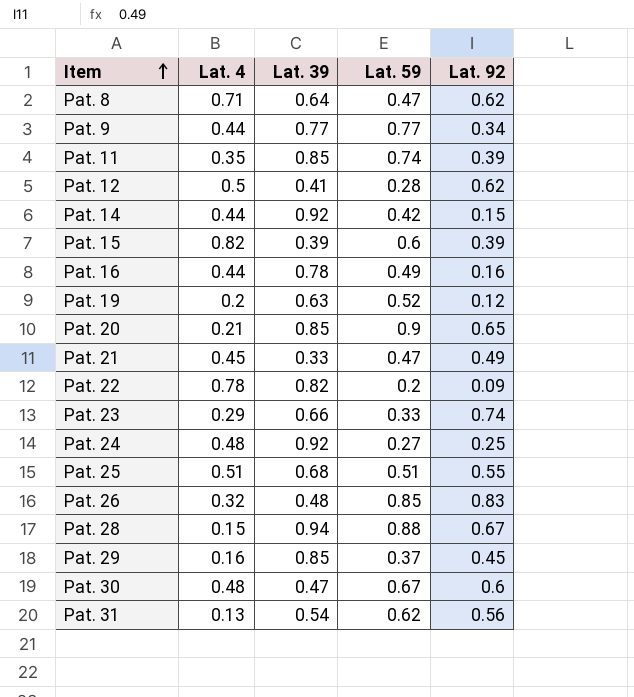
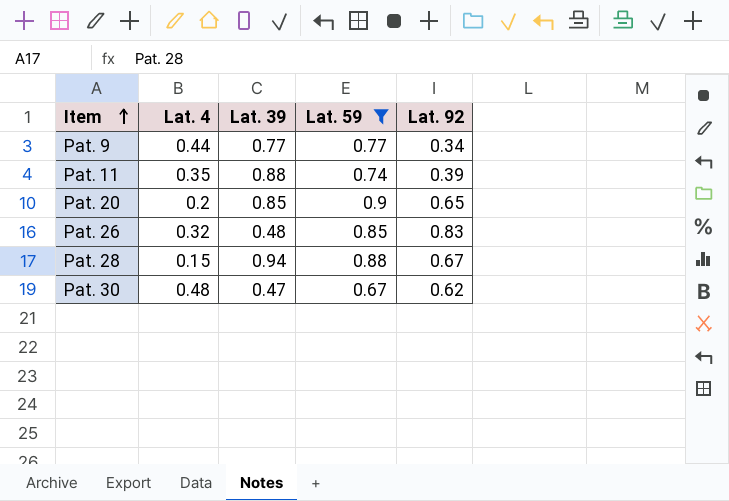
filter: none -> Lat. 59 >= 0.67
Pat. 11 | Lat. 39: 0.85 -> 0.88
Pat. 20 | Lat. 4: 0.21 -> 0.2
Pat. 30 | Lat. 92: 0.6 -> 0.62

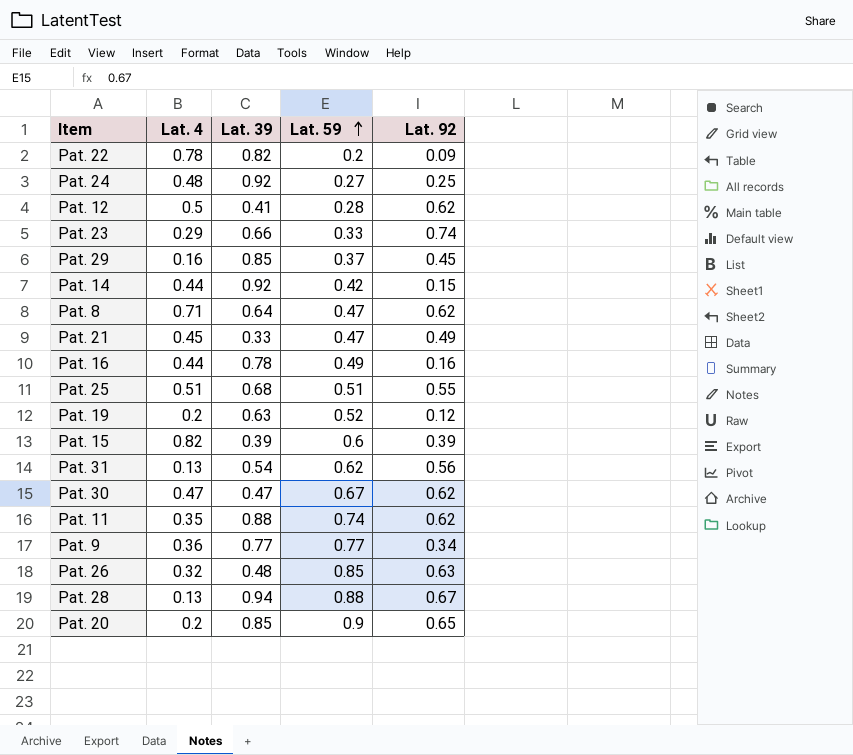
filter: Lat. 59 >= 0.67 -> none
row order: Item ascending -> Lat. 59 ascending
Pat. 30 | Lat. 4: 0.48 -> 0.47
Pat. 11 | Lat. 92: 0.39 -> 0.62
Pat. 9 | Lat. 4: 0.44 -> 0.36
Pat. 26 | Lat. 92: 0.83 -> 0.63
Pat. 28 | Lat. 4: 0.15 -> 0.13

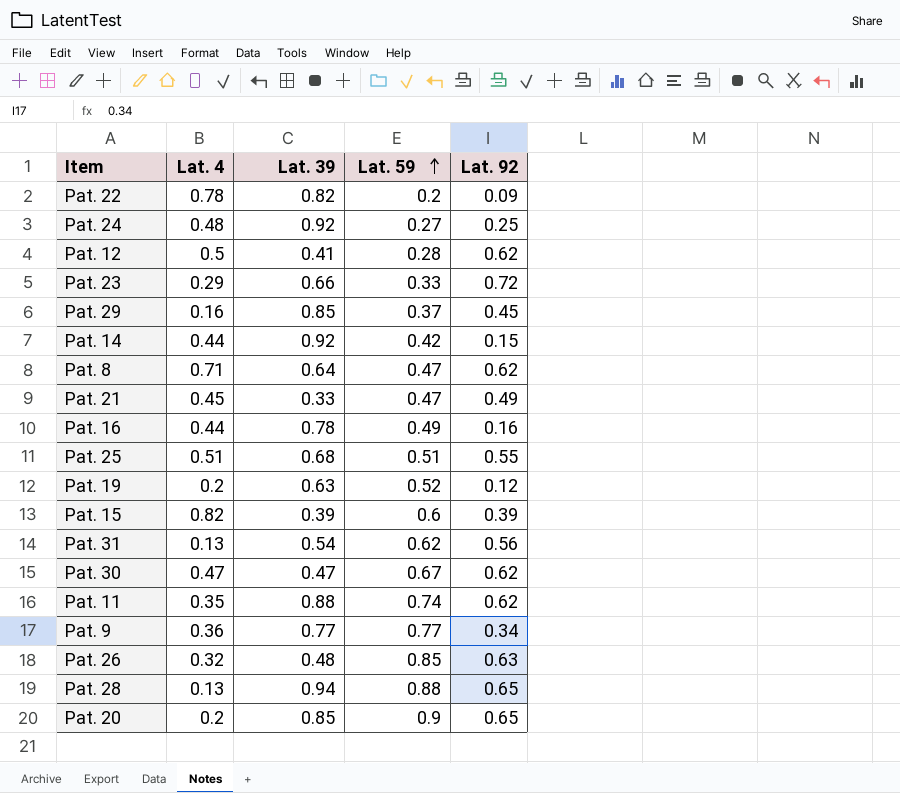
Pat. 23 | Lat. 92: 0.74 -> 0.72
Pat. 28 | Lat. 92: 0.67 -> 0.65

